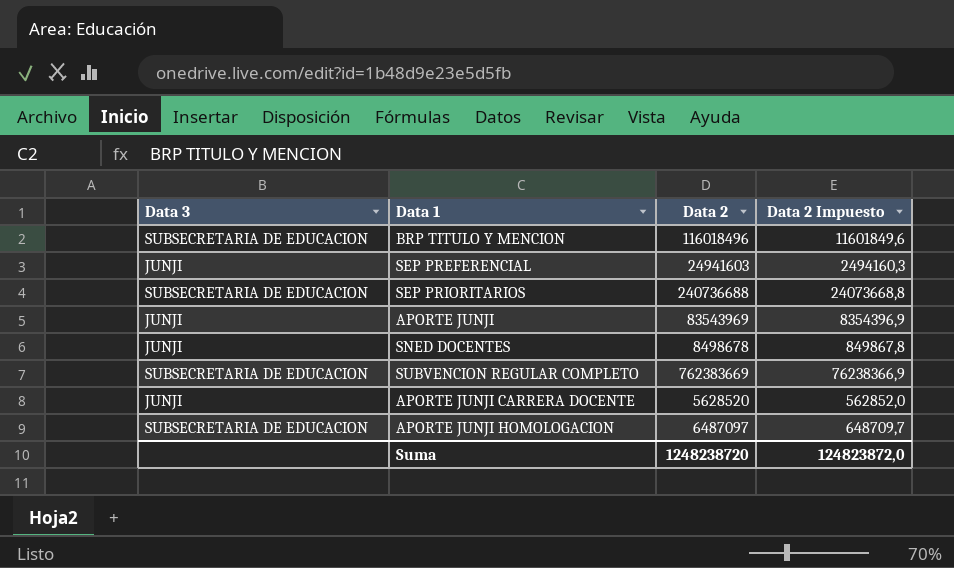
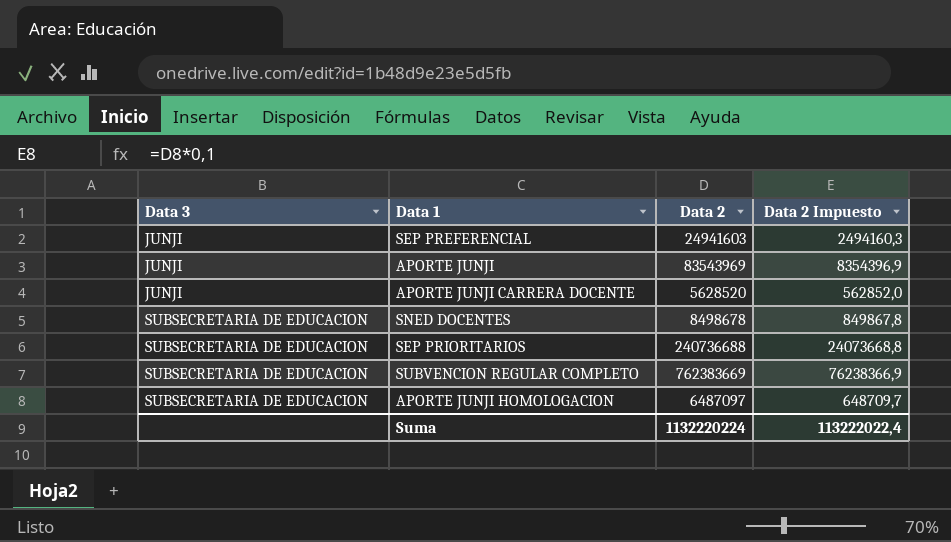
row order: none -> Data 3 ascending
row BRP TITULO Y MENCION: SUBSECRETARIA DE EDUCACION | 116018496 | 11601849,6 -> none
SNED DOCENTES | Data 3: JUNJI -> SUBSECRETARIA DE EDUCACION
Suma | Data 2: 1248238720 -> 1132220224
Suma | Data 2 Impuesto: 124823872,0 -> 113222022,4

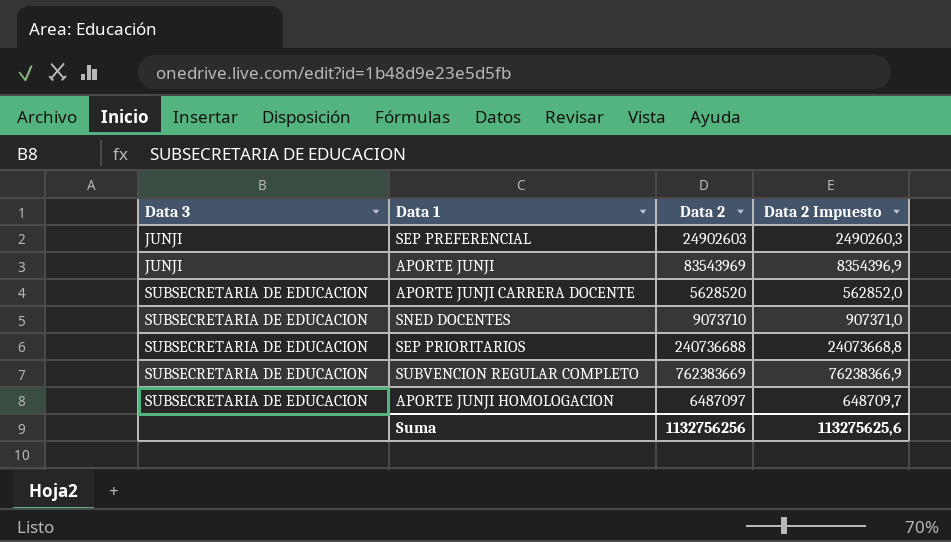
SEP PREFERENCIAL | Data 2: 24941603 -> 24902603
SEP PREFERENCIAL | Data 2 Impuesto: 2494160,3 -> 2490260,3
APORTE JUNJI CARRERA DOCENTE | Data 3: JUNJI -> SUBSECRETARIA DE EDUCACION
SNED DOCENTES | Data 2: 8498678 -> 9073710
SNED DOCENTES | Data 2 Impuesto: 849867,8 -> 907371,0
Suma | Data 2: 1132220224 -> 1132756256
Suma | Data 2 Impuesto: 113222022,4 -> 113275625,6

